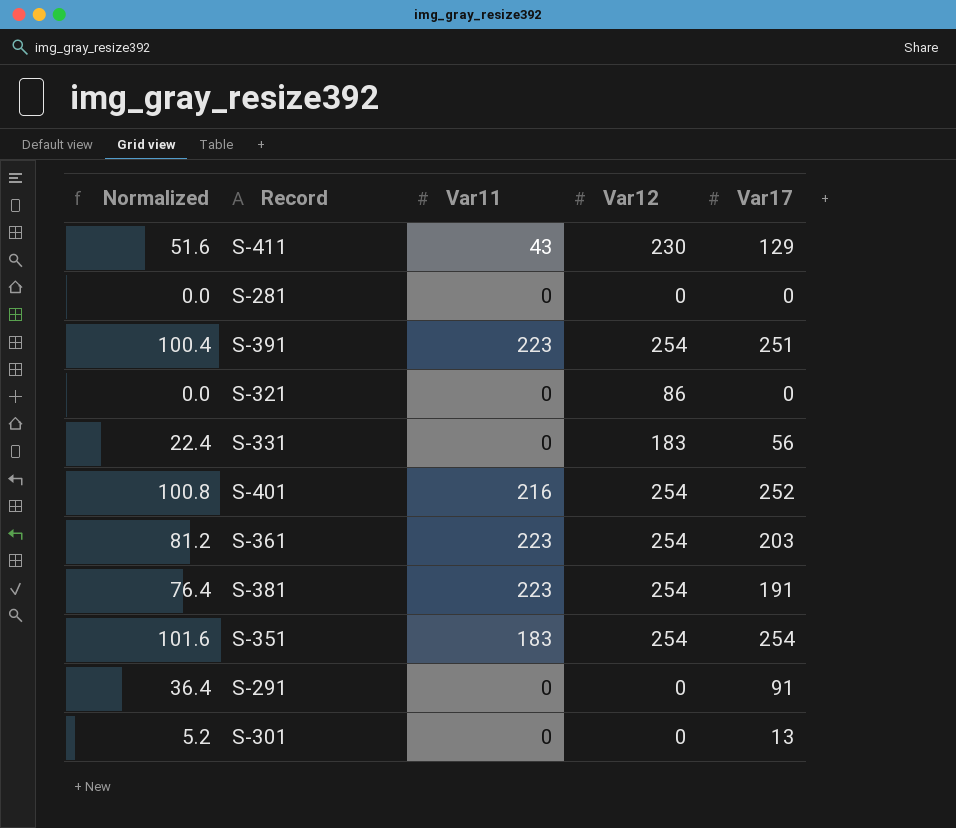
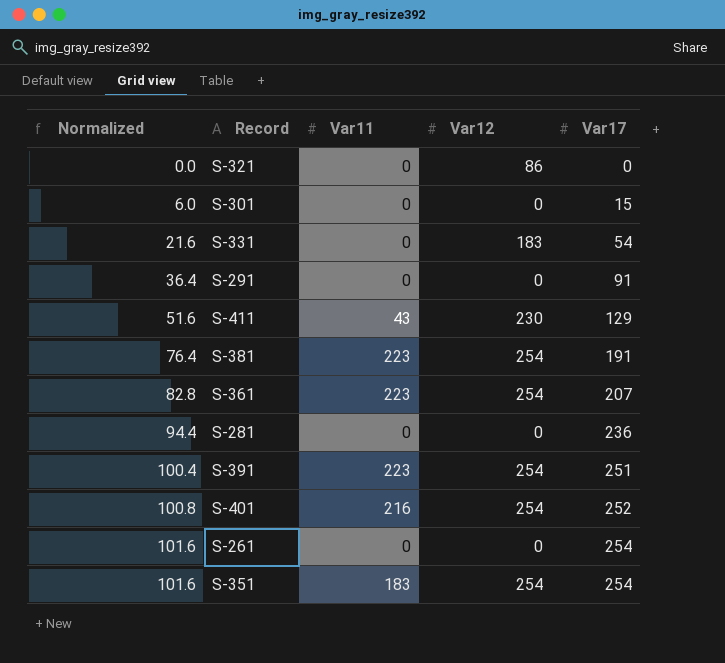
row order: none -> Normalized ascending
S-301 | Normalized: 5.2 -> 6.0
S-301 | Var17: 13 -> 15
S-331 | Normalized: 22.4 -> 21.6
S-331 | Var17: 56 -> 54
S-361 | Normalized: 81.2 -> 82.8
S-361 | Var17: 203 -> 207
S-281 | Normalized: 0.0 -> 94.4
S-281 | Var17: 0 -> 236
row S-261: none -> 101.6 | 0 | 0 | 254

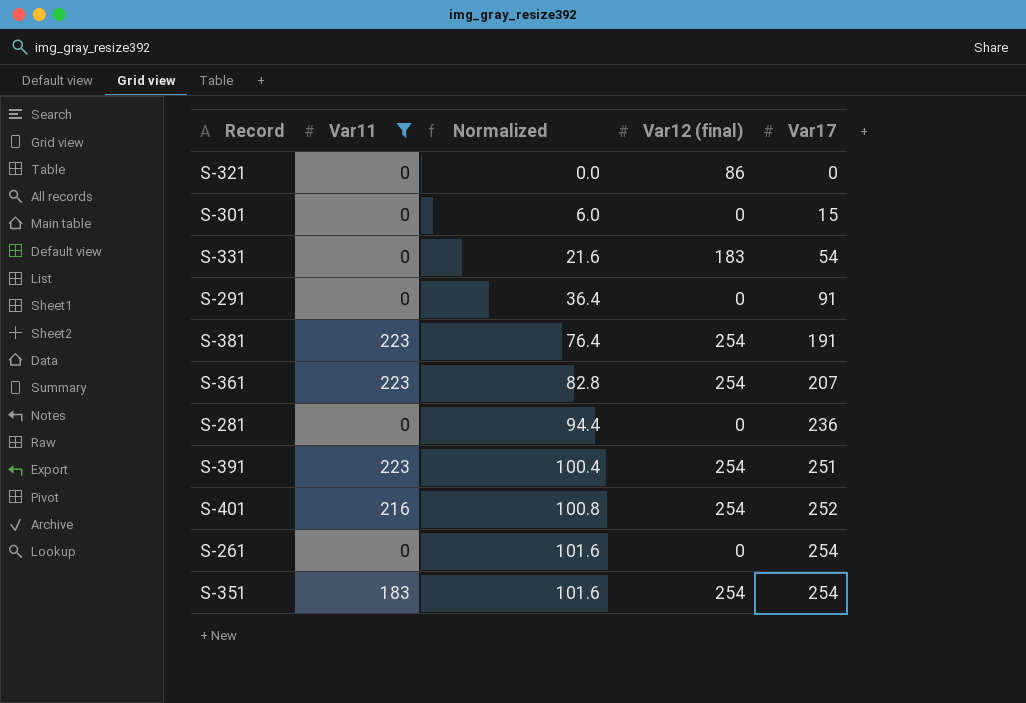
filter: none -> Var11 != 43
column Normalized | position: 1 -> 3
column name: Var12 -> Var12 (final)

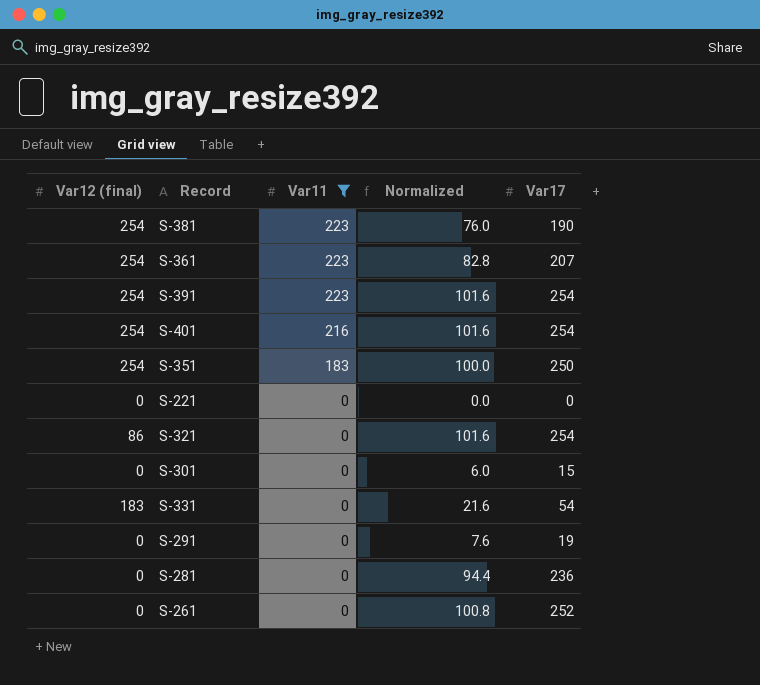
row order: Normalized ascending -> Var11 descending
column Var12 (final) | position: 4 -> 1
S-381 | Normalized: 76.4 -> 76.0
S-381 | Var17: 191 -> 190
S-391 | Normalized: 100.4 -> 101.6
S-391 | Var17: 251 -> 254
S-401 | Normalized: 100.8 -> 101.6
S-401 | Var17: 252 -> 254
S-351 | Normalized: 101.6 -> 100.0
S-351 | Var17: 254 -> 250
row S-221: none -> 0 | 0 | 0.0 | 0
S-321 | Normalized: 0.0 -> 101.6
S-321 | Var17: 0 -> 254
S-291 | Normalized: 36.4 -> 7.6
S-291 | Var17: 91 -> 19
S-261 | Normalized: 101.6 -> 100.8
S-261 | Var17: 254 -> 252

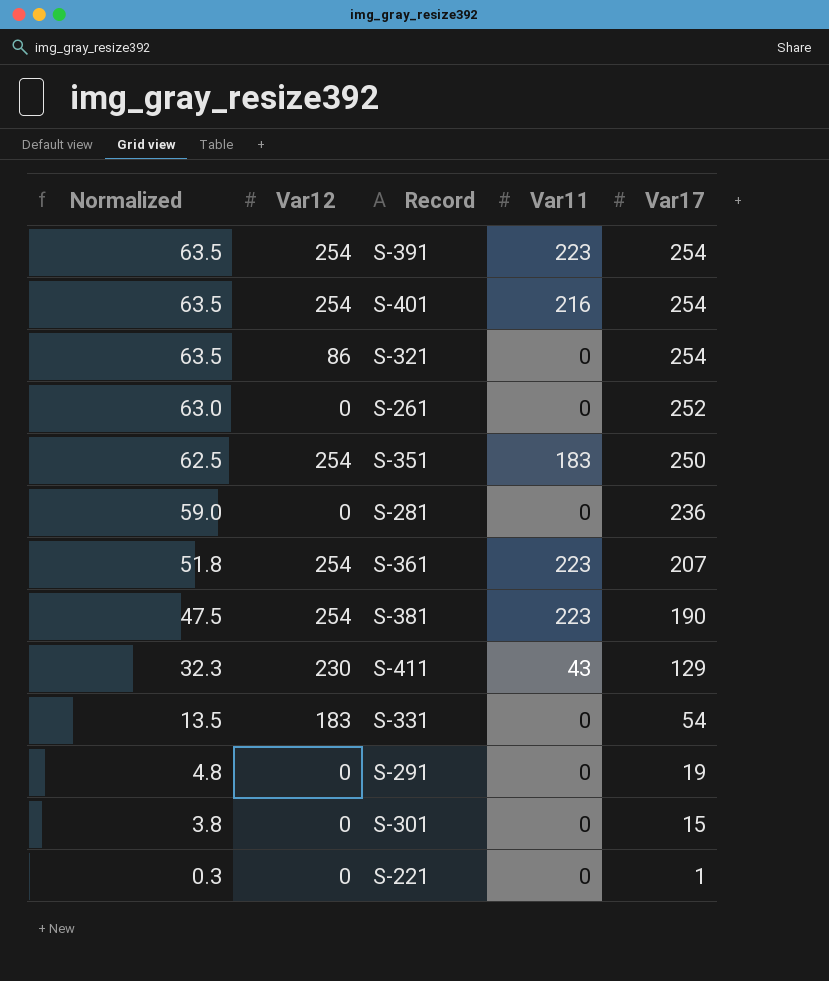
filter: Var11 != 43 -> none
row order: Var11 descending -> Normalized descending
column Normalized | formula: [Var17] * 0.4 -> [Var17] * 0.25
column Normalized | position: 4 -> 1
column name: Var12 (final) -> Var12
S-221 | Var17: 0 -> 1

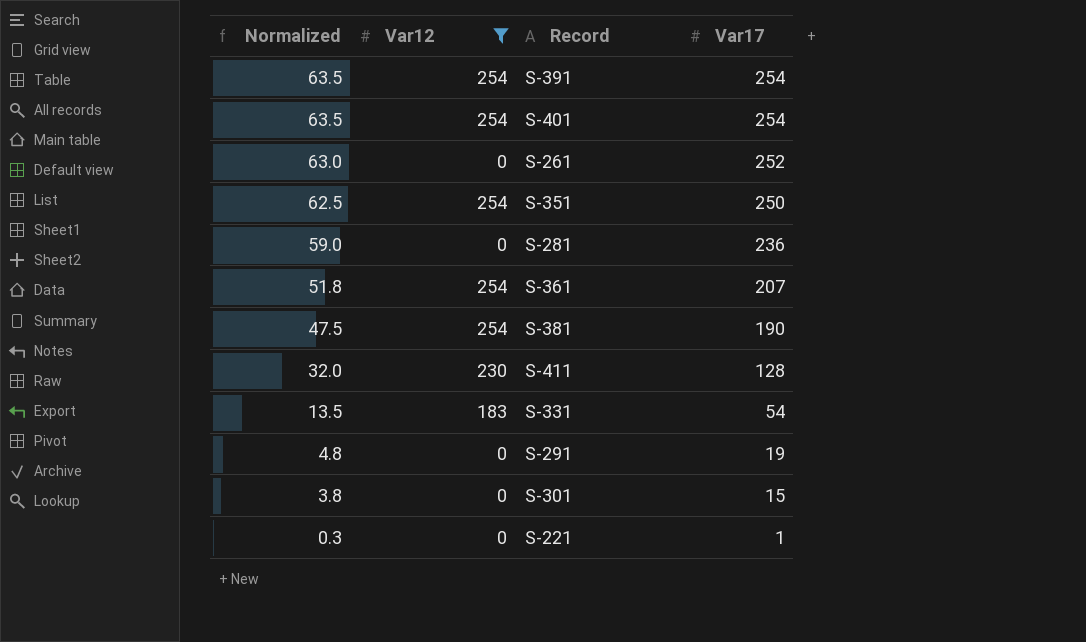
filter: none -> Var12 != 86
column Var11 | position: 4 -> none
S-411 | Normalized: 32.3 -> 32.0
S-411 | Var17: 129 -> 128

